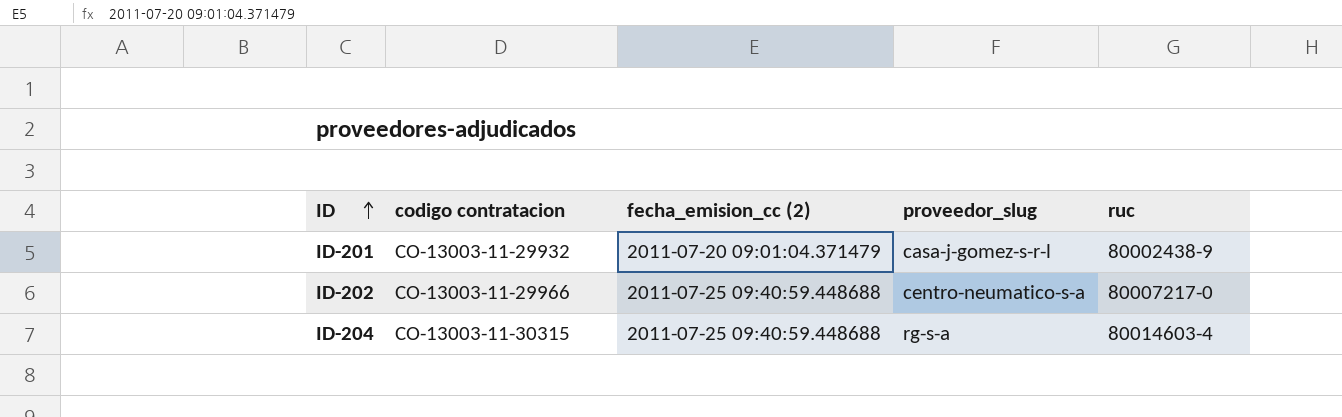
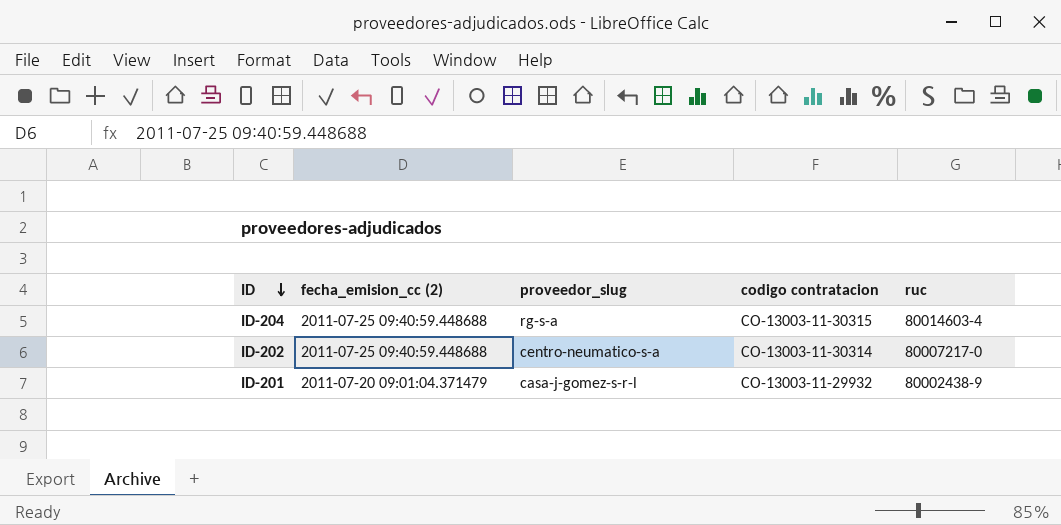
row order: ID ascending -> ID descending
column codigo contratacion | position: 2 -> 4
ID-202 | codigo contratacion: CO-13003-11-29966 -> CO-13003-11-30314

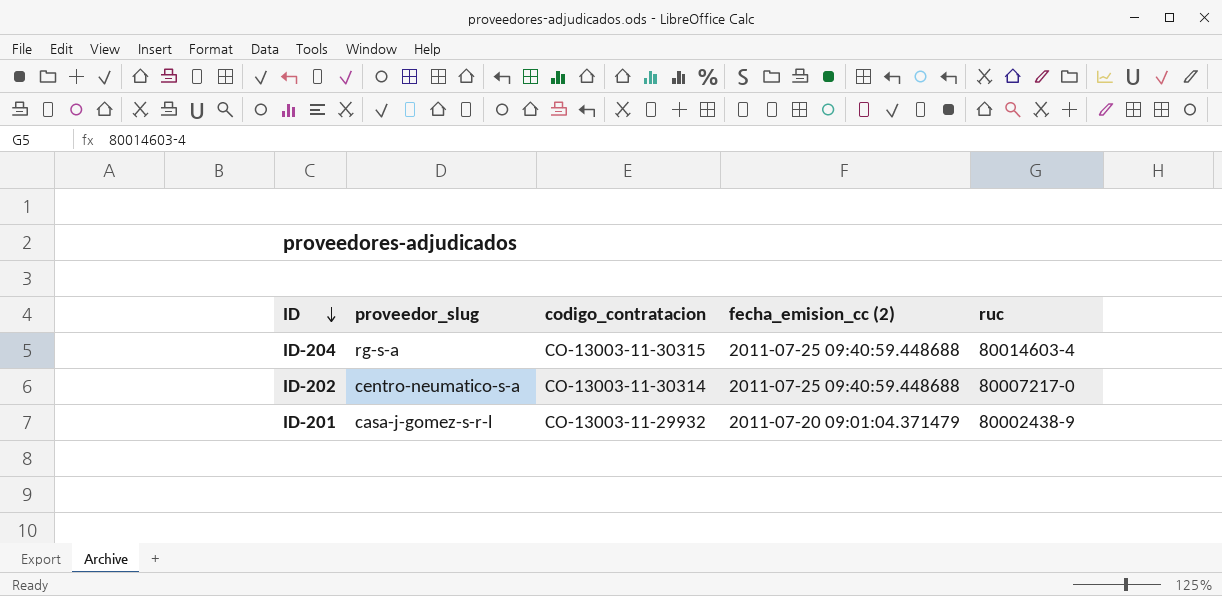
column name: codigo contratacion -> codigo_contratacion
column fecha_emision_cc (2) | position: 2 -> 4

